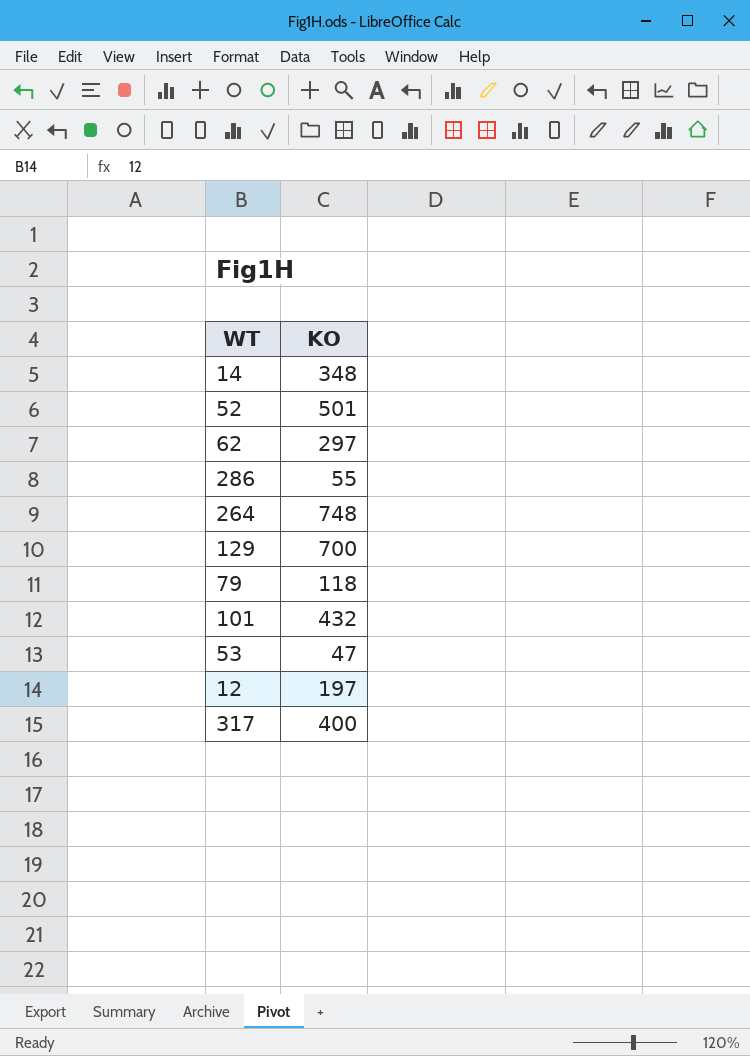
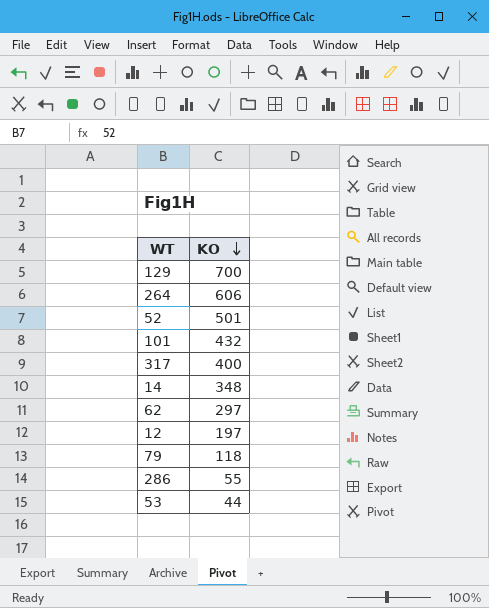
row order: none -> KO descending
264 | KO: 748 -> 606
53 | KO: 47 -> 44

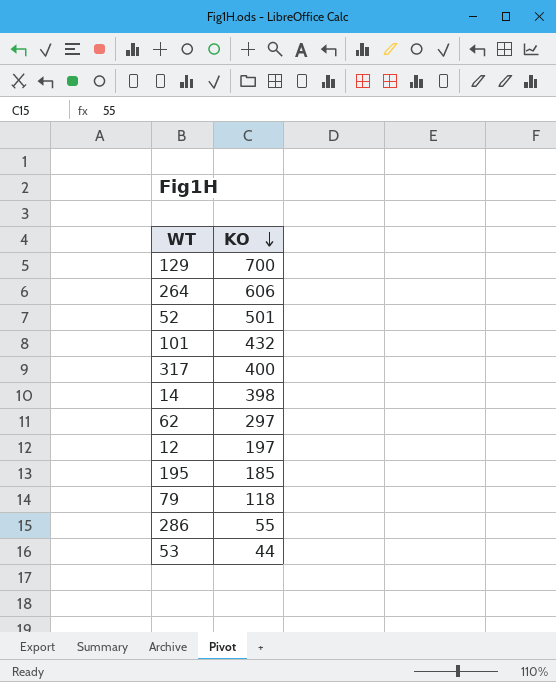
14 | KO: 348 -> 398
row 195: none -> 185

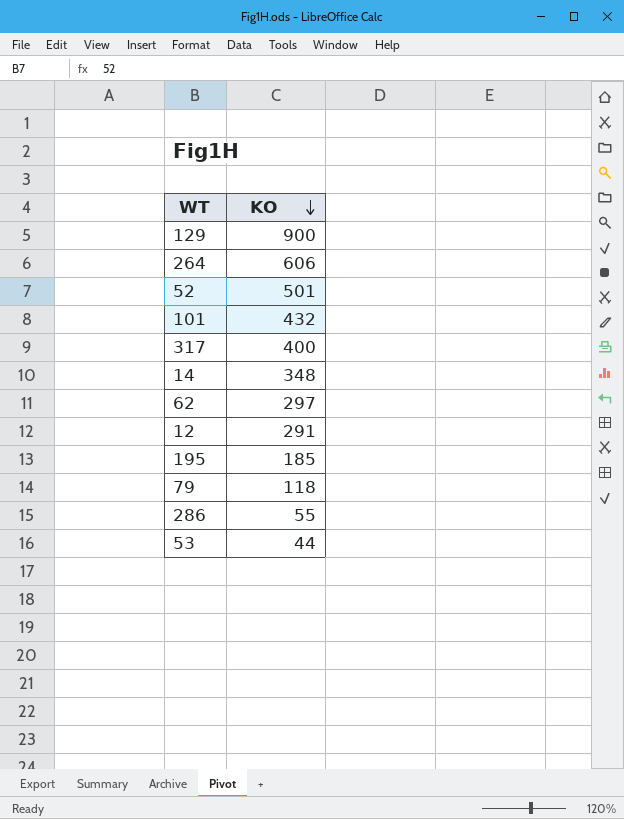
129 | KO: 700 -> 900
14 | KO: 398 -> 348
12 | KO: 197 -> 291

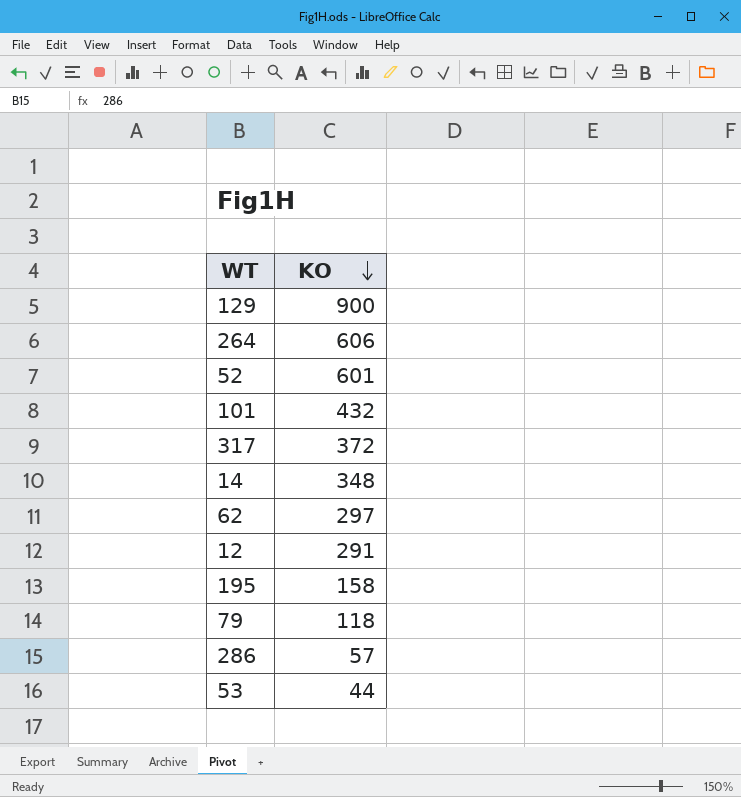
52 | KO: 501 -> 601
317 | KO: 400 -> 372
195 | KO: 185 -> 158
286 | KO: 55 -> 57

